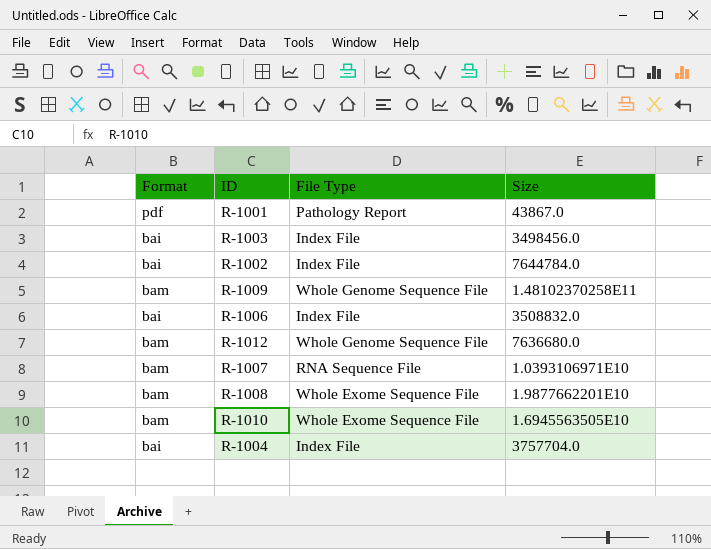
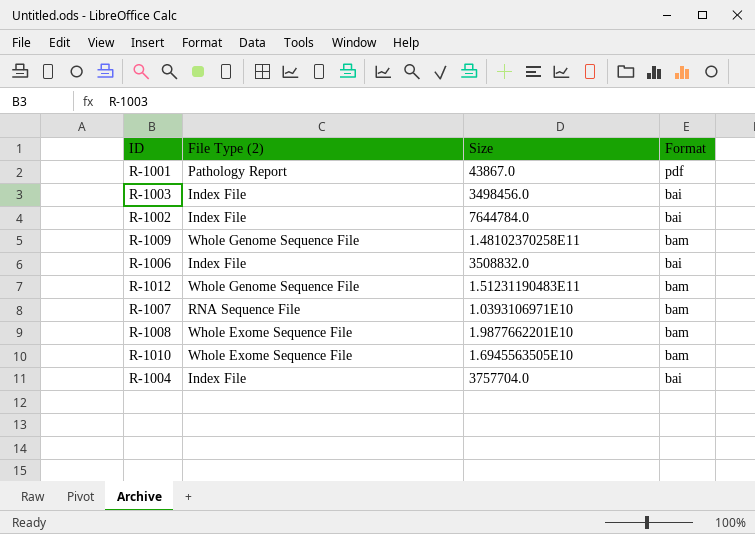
column name: File Type -> File Type (2)
column Format | position: 1 -> 4
R-1012 | Size: 7636680.0 -> 1.51231190483E11

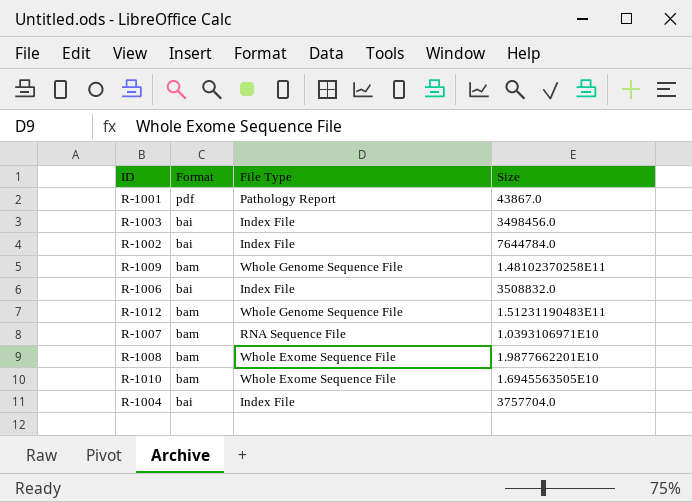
column Format | position: 4 -> 2
column name: File Type (2) -> File Type

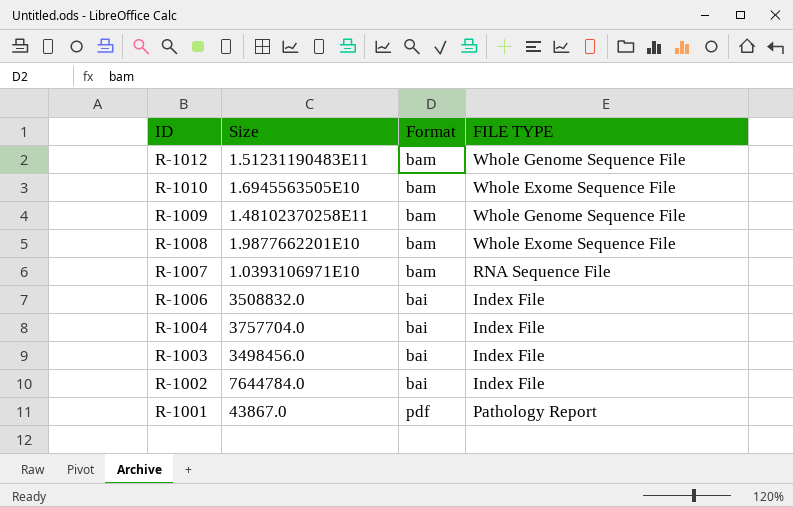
row order: none -> ID descending
column Size | position: 4 -> 2
column name: File Type -> FILE TYPE

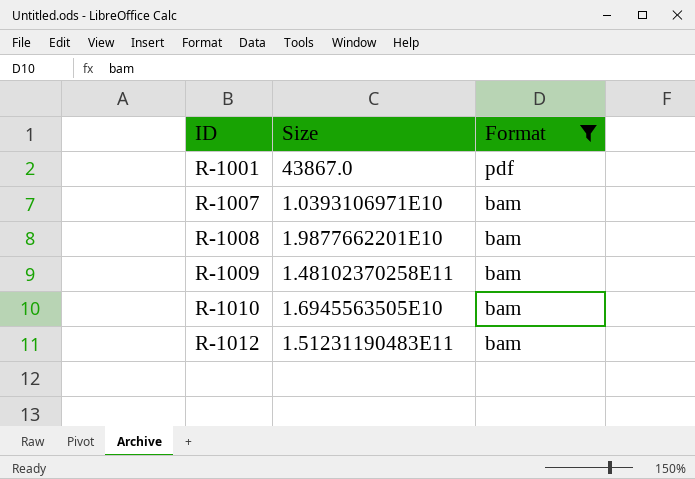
filter: none -> Format != bai
row order: ID descending -> ID ascending
column FILE TYPE | position: 4 -> none

